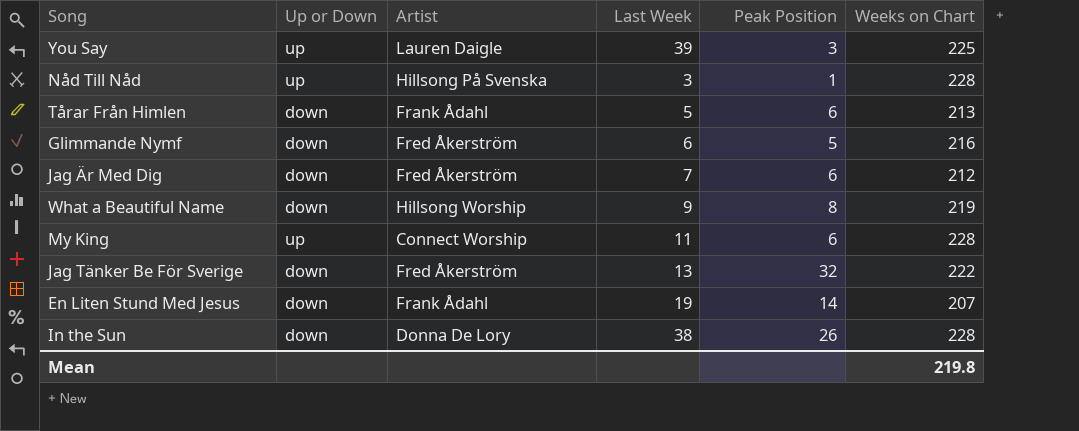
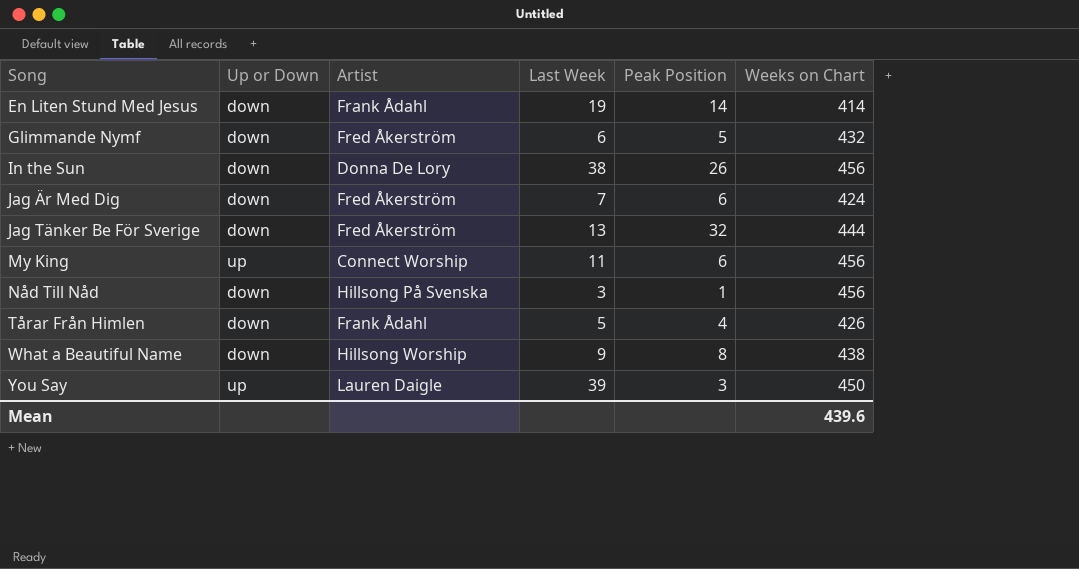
row order: none -> Song ascending
En Liten Stund Med Jesus | Weeks on Chart: 207 -> 414
Glimmande Nymf | Weeks on Chart: 216 -> 432
In the Sun | Weeks on Chart: 228 -> 456
Jag Är Med Dig | Weeks on Chart: 212 -> 424
Jag Tänker Be För Sverige | Weeks on Chart: 222 -> 444
My King | Weeks on Chart: 228 -> 456
Nåd Till Nåd | Up or Down: up -> down
Nåd Till Nåd | Weeks on Chart: 228 -> 456
Tårar Från Himlen | Peak Position: 6 -> 4
Tårar Från Himlen | Weeks on Chart: 213 -> 426
What a Beautiful Name | Weeks on Chart: 219 -> 438
You Say | Weeks on Chart: 225 -> 450
Mean | Weeks on Chart: 219.8 -> 439.6

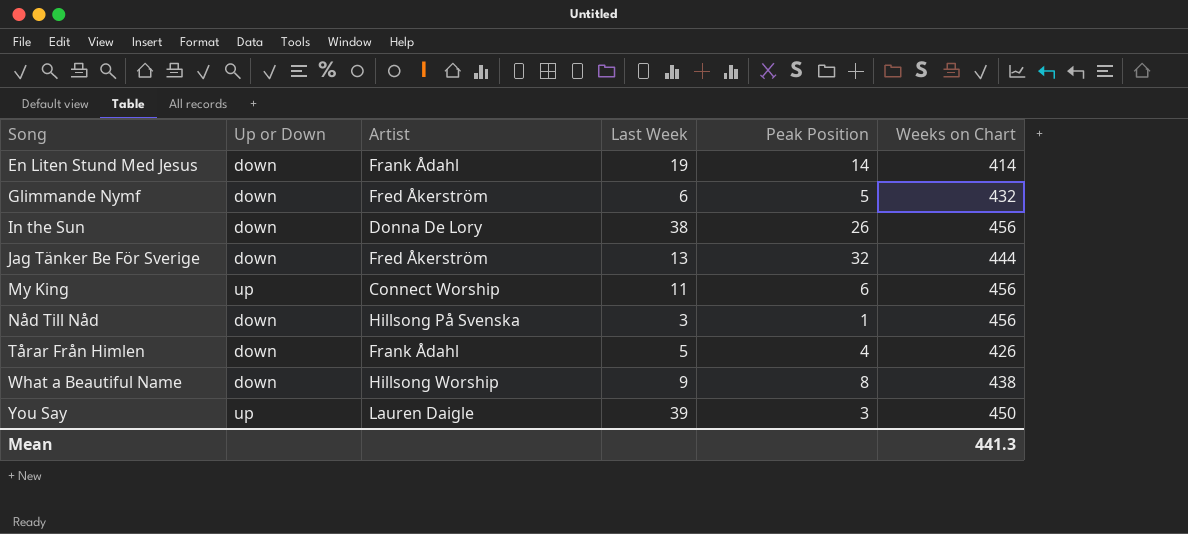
row Jag Är Med Dig: down | Fred Åkerström | 7 | 6 | 424 -> none
Mean | Weeks on Chart: 439.6 -> 441.3

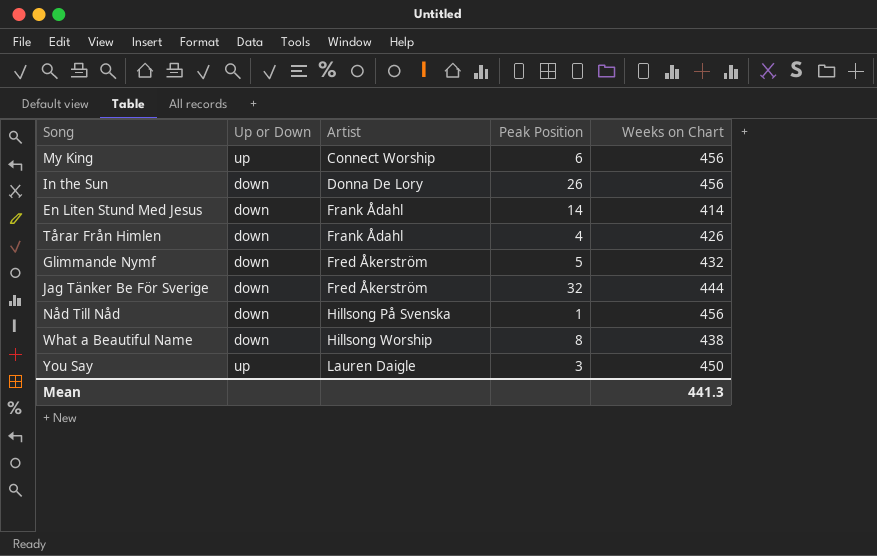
row order: Song ascending -> Artist ascending
column Last Week | position: 4 -> none

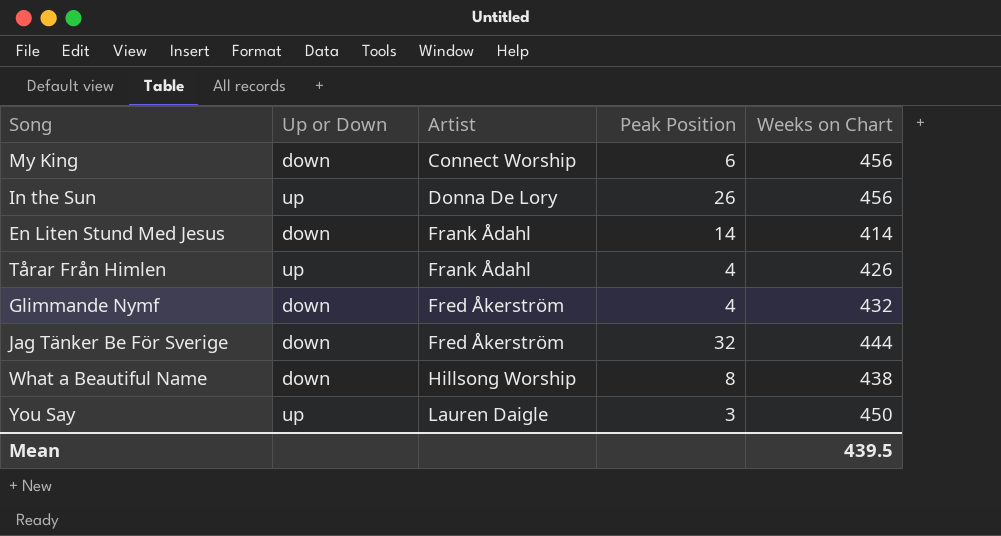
row Nåd Till Nåd: down | Hillsong På Svenska | 1 | 456 -> none
My King | Up or Down: up -> down
In the Sun | Up or Down: down -> up
Tårar Från Himlen | Up or Down: down -> up
Glimmande Nymf | Peak Position: 5 -> 4
Mean | Weeks on Chart: 441.3 -> 439.5

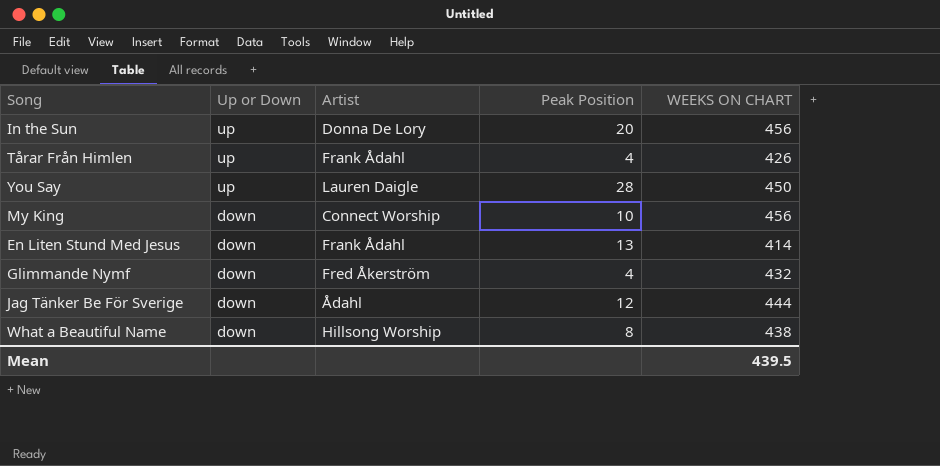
row order: Artist ascending -> Up or Down descending
column name: Weeks on Chart -> WEEKS ON CHART
In the Sun | Peak Position: 26 -> 20
You Say | Peak Position: 3 -> 28
My King | Peak Position: 6 -> 10
En Liten Stund Med Jesus | Peak Position: 14 -> 13
Jag Tänker Be För Sverige | Artist: Fred Åkerström -> Ådahl
Jag Tänker Be För Sverige | Peak Position: 32 -> 12

